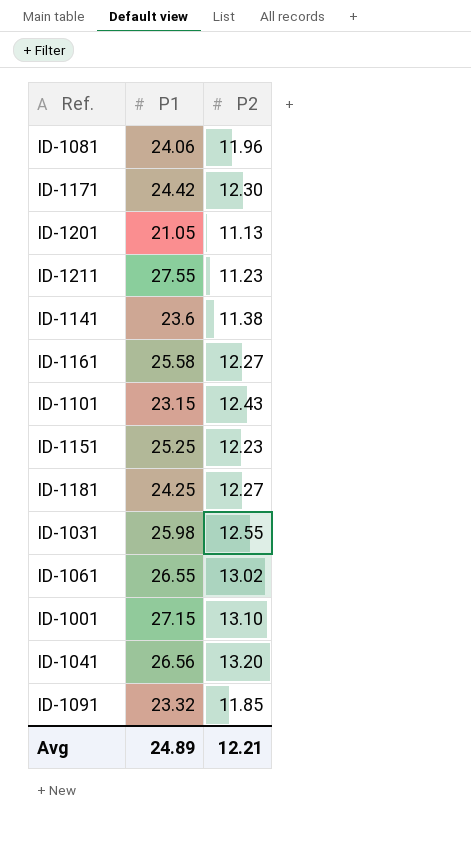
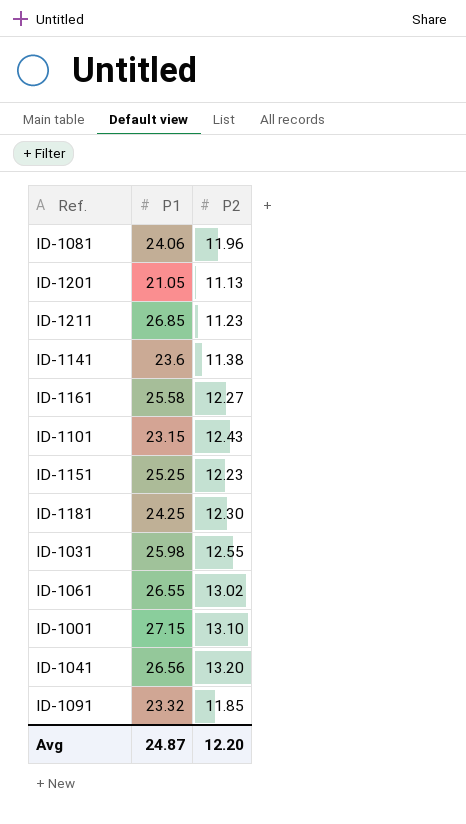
row ID-1171: 24.42 | 12.30 -> none
ID-1211 | P1: 27.55 -> 26.85
ID-1181 | P2: 12.27 -> 12.30
Avg | P1: 24.89 -> 24.87
Avg | P2: 12.21 -> 12.20

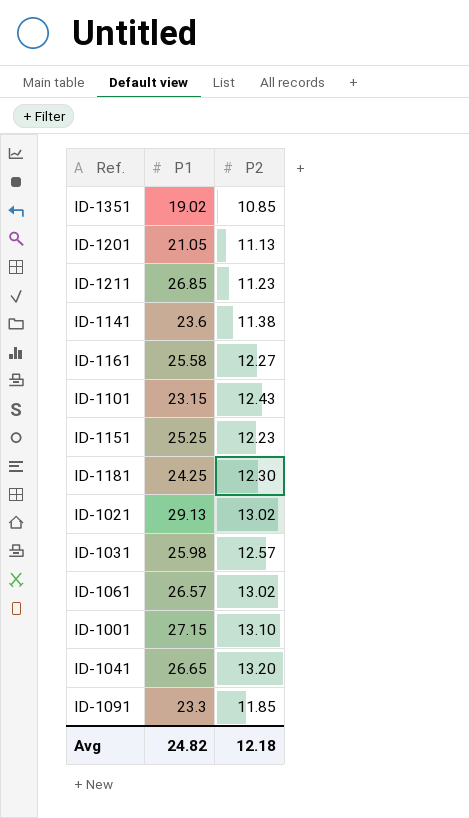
row ID-1081: 24.06 | 11.96 -> none
row ID-1351: none -> 19.02 | 10.85
row ID-1021: none -> 29.13 | 13.02
ID-1031 | P2: 12.55 -> 12.57
ID-1061 | P1: 26.55 -> 26.57
ID-1041 | P1: 26.56 -> 26.65
ID-1091 | P1: 23.32 -> 23.3
Avg | P1: 24.87 -> 24.82
Avg | P2: 12.20 -> 12.18

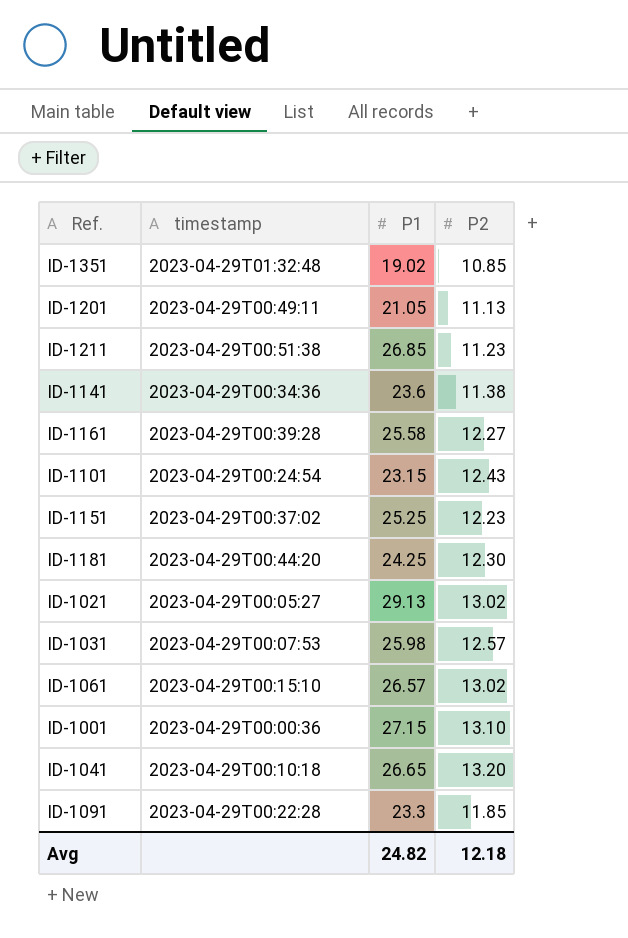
column timestamp | position: none -> 2

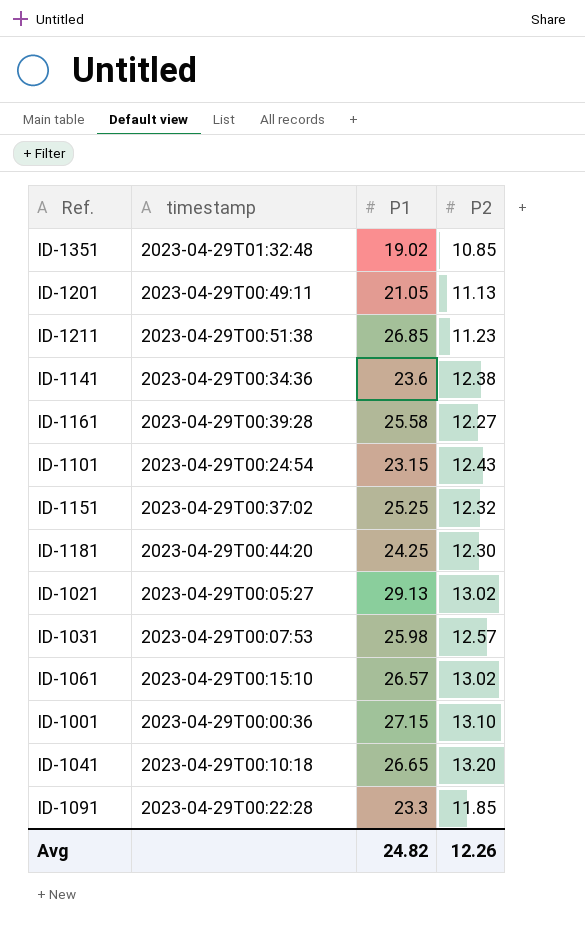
ID-1141 | P2: 11.38 -> 12.38
ID-1151 | P2: 12.23 -> 12.32
Avg | P2: 12.18 -> 12.26

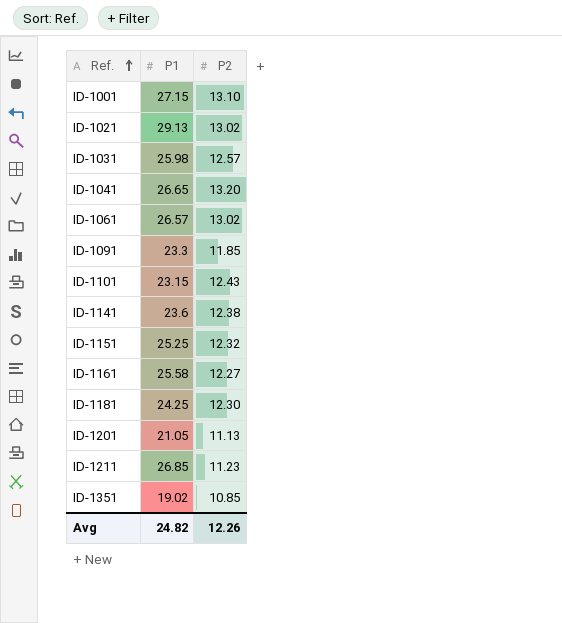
row order: none -> Ref. ascending
column timestamp | position: 2 -> none

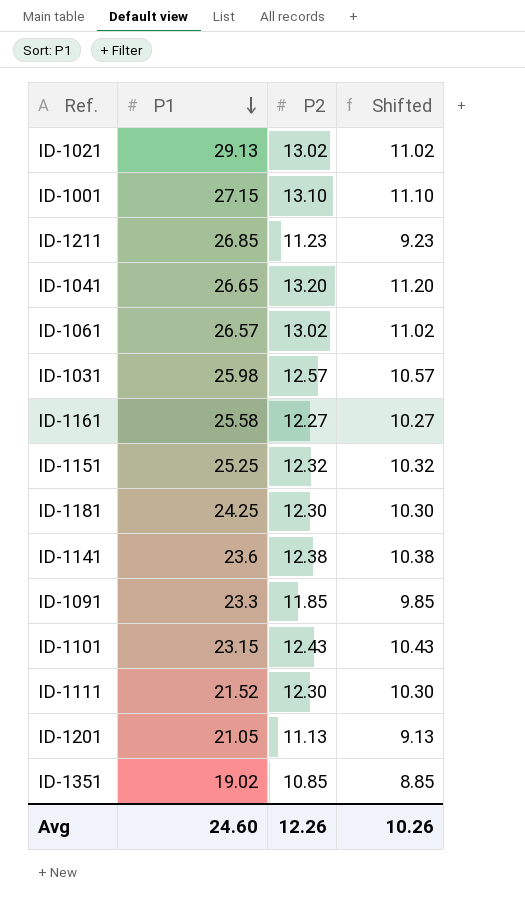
row order: Ref. ascending -> P1 descending
column Shifted | formula: none -> [P2] - 2
row ID-1111: none -> 21.52 | 12.30 | 10.30
Avg | P1: 24.82 -> 24.60

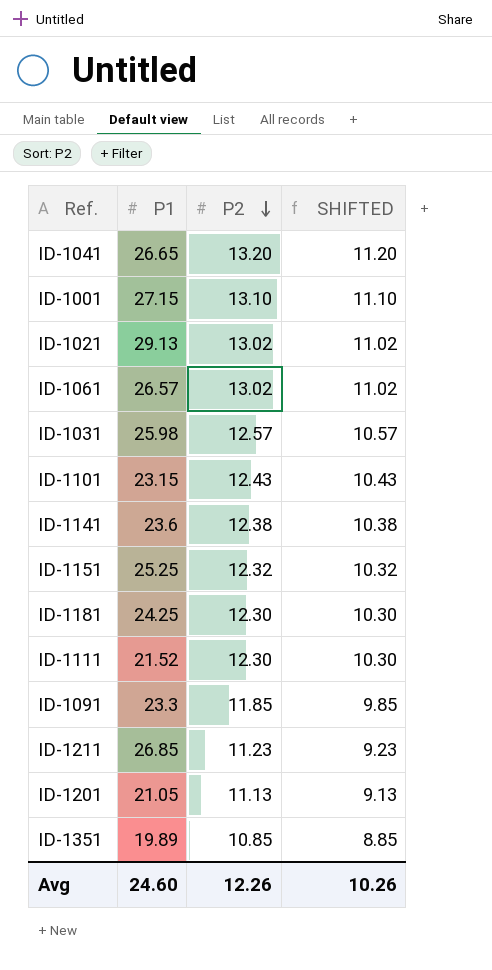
row order: P1 descending -> P2 descending
column name: Shifted -> SHIFTED
row ID-1161: 25.58 | 12.27 | 10.27 -> none
ID-1351 | P1: 19.02 -> 19.89

